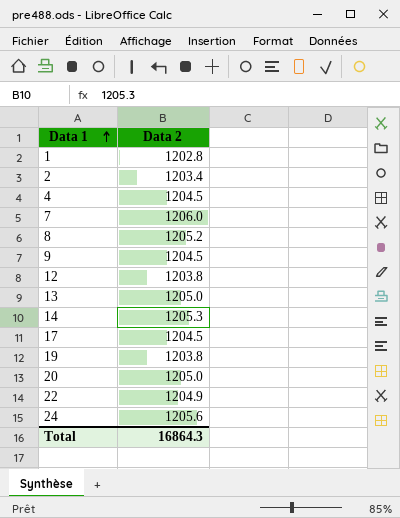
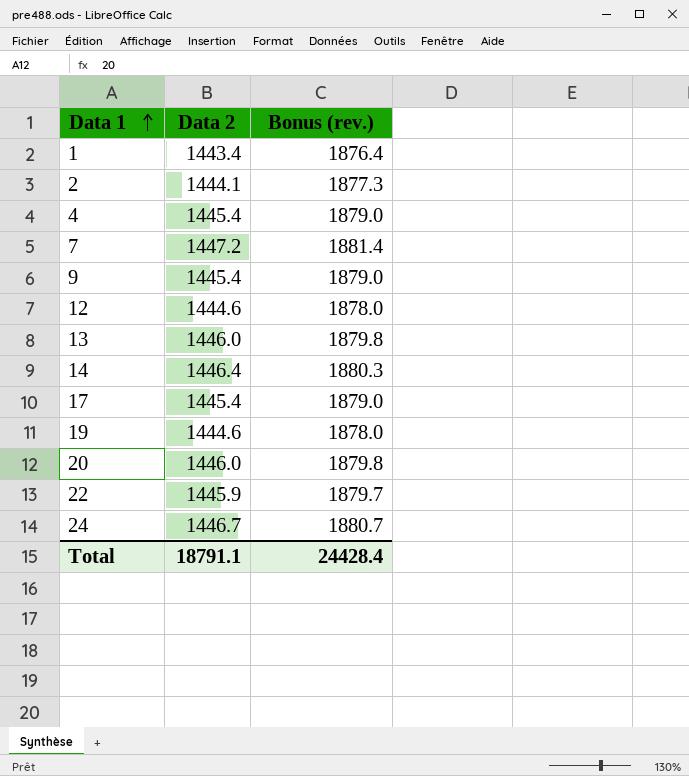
column Bonus (rev.) | formula: none -> [Data 2] * 1.3
row 8: 1205.2 -> none
1 | Data 2: 1202.8 -> 1443.4
2 | Data 2: 1203.4 -> 1444.1
4 | Data 2: 1204.5 -> 1445.4
7 | Data 2: 1206.0 -> 1447.2
9 | Data 2: 1204.5 -> 1445.4
12 | Data 2: 1203.8 -> 1444.6
13 | Data 2: 1205.0 -> 1446.0
14 | Data 2: 1205.3 -> 1446.4
17 | Data 2: 1204.5 -> 1445.4
19 | Data 2: 1203.8 -> 1444.6
20 | Data 2: 1205.0 -> 1446.0
22 | Data 2: 1204.9 -> 1445.9
24 | Data 2: 1205.6 -> 1446.7
Total | Data 2: 16864.3 -> 18791.1

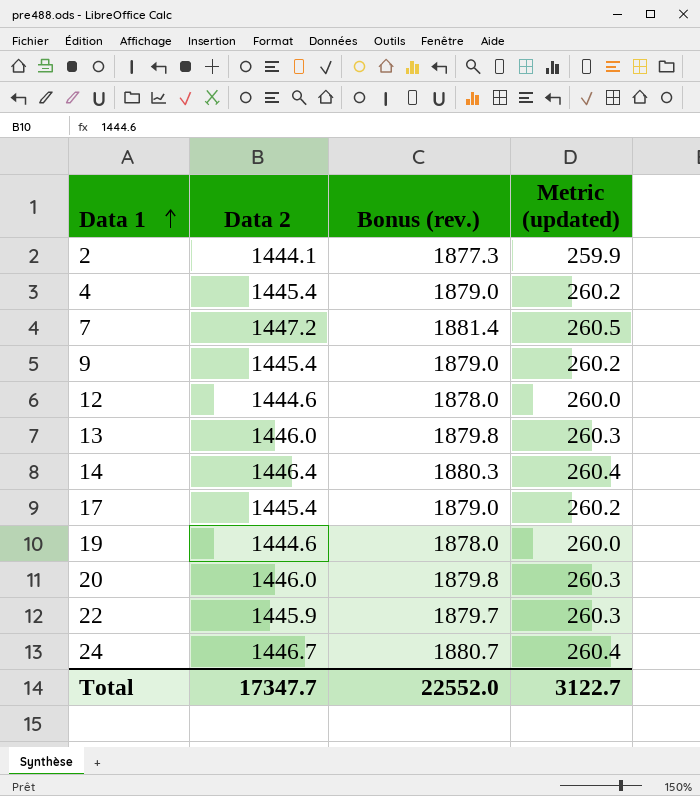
column Metric (updated) | formula: none -> [Data 2] * 0.18
row 1: 1443.4 | 1876.4 -> none
Total | Data 2: 18791.1 -> 17347.7
Total | Bonus (rev.): 24428.4 -> 22552.0

